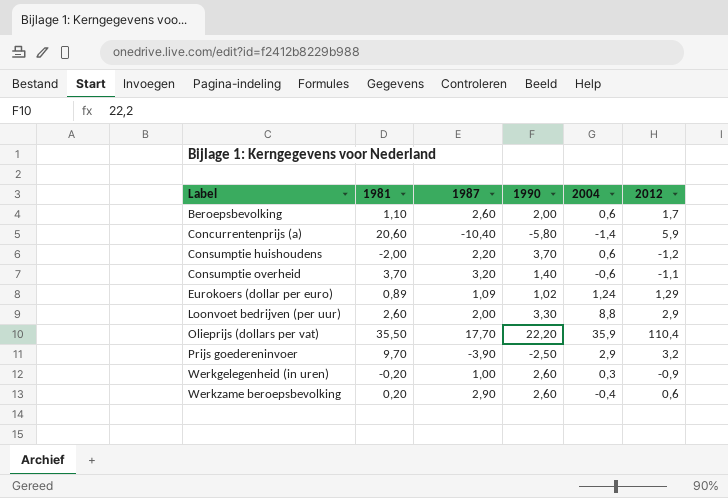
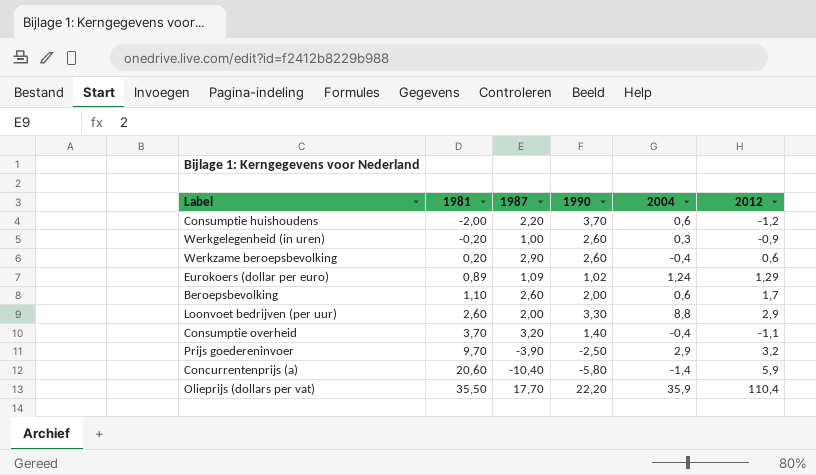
row order: Label ascending -> 1981 ascending
Consumptie overheid | 2004: -0,6 -> -0,4

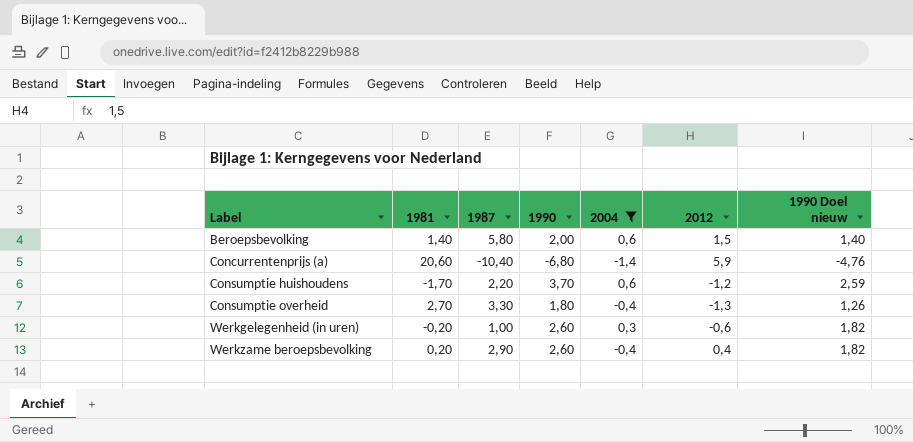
filter: none -> 2004 <= 0,6
row order: 1981 ascending -> Label ascending
column 1990 Doel nieuw | formula: none -> [1990] * 0,7
Beroepsbevolking | 1981: 1,10 -> 1,40
Beroepsbevolking | 1987: 2,60 -> 5,80
Beroepsbevolking | 2012: 1,7 -> 1,5
Concurrentenprijs (a) | 1990: -5,80 -> -6,80
Consumptie huishoudens | 1981: -2,00 -> -1,70
Consumptie overheid | 1981: 3,70 -> 2,70
Consumptie overheid | 1987: 3,20 -> 3,30
Consumptie overheid | 1990: 1,40 -> 1,80
Consumptie overheid | 2012: -1,1 -> -1,3
Werkgelegenheid (in uren) | 2012: -0,9 -> -0,6
Werkzame beroepsbevolking | 2012: 0,6 -> 0,4

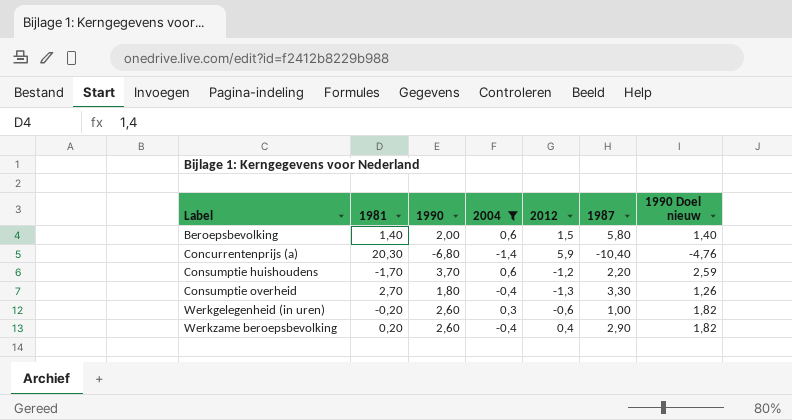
column 1987 | position: 3 -> 6
Concurrentenprijs (a) | 1981: 20,60 -> 20,30

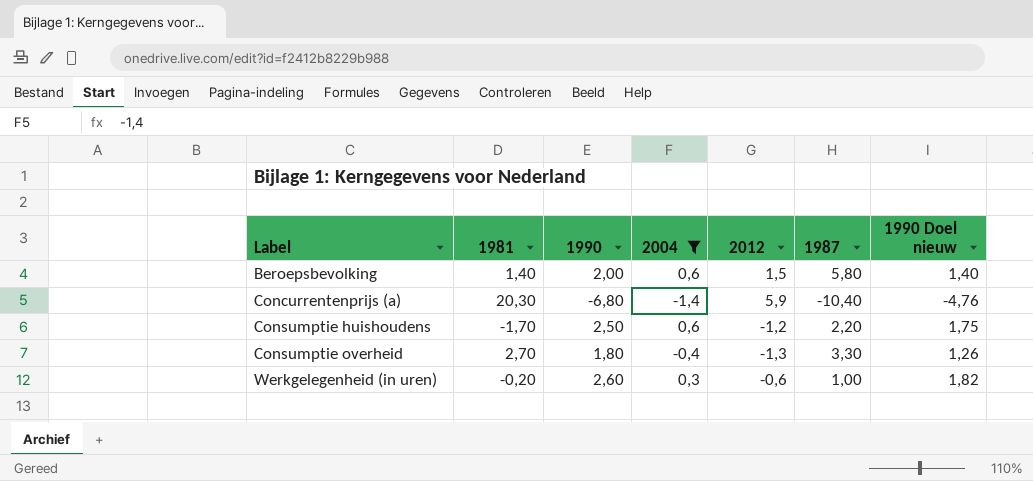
row Werkzame beroepsbevolking: 0,20 | 2,60 | -0,4 | 0,4 | 2,90 | 1,82 -> none
Consumptie huishoudens | 1990: 3,70 -> 2,50
Consumptie huishoudens | 1990 Doel nieuw: 2,59 -> 1,75

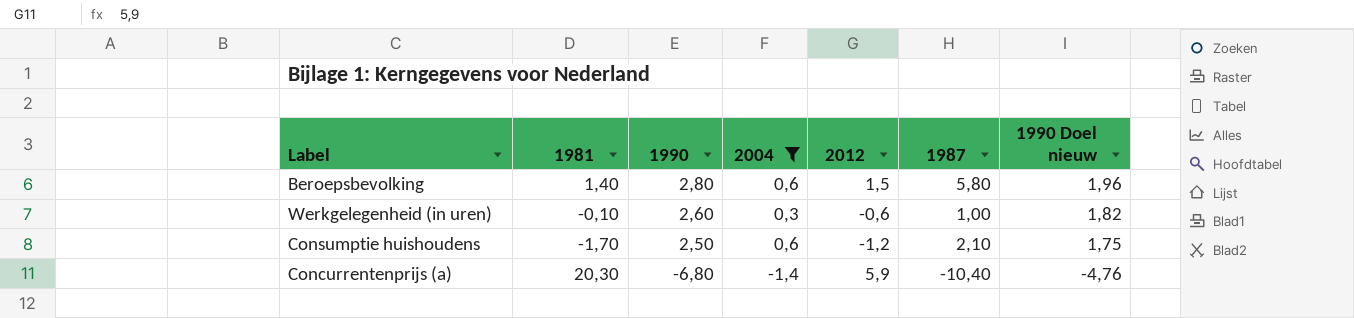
row order: Label ascending -> 1990 descending
row Consumptie overheid: 2,70 | 1,80 | -0,4 | -1,3 | 3,30 | 1,26 -> none
Beroepsbevolking | 1990: 2,00 -> 2,80
Beroepsbevolking | 1990 Doel nieuw: 1,40 -> 1,96
Werkgelegenheid (in uren) | 1981: -0,20 -> -0,10
Consumptie huishoudens | 1987: 2,20 -> 2,10

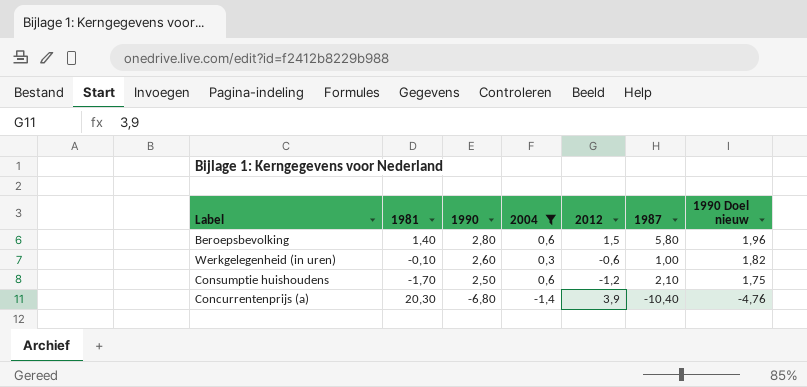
Concurrentenprijs (a) | 2012: 5,9 -> 3,9

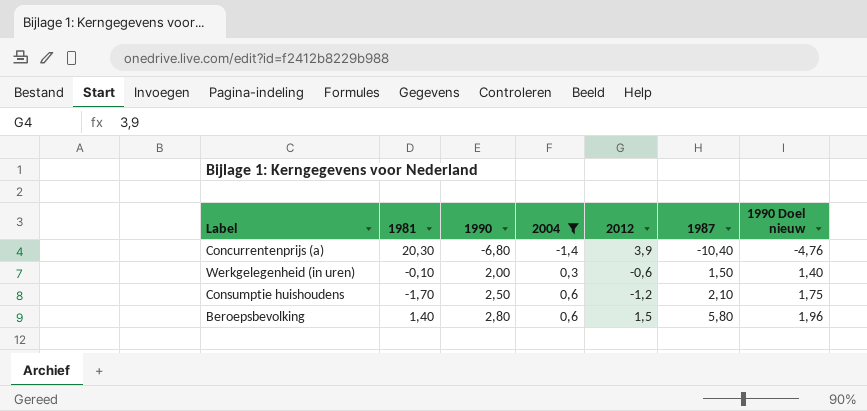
row order: 1990 descending -> 1990 ascending
Werkgelegenheid (in uren) | 1990: 2,60 -> 2,00
Werkgelegenheid (in uren) | 1987: 1,00 -> 1,50
Werkgelegenheid (in uren) | 1990 Doel nieuw: 1,82 -> 1,40

